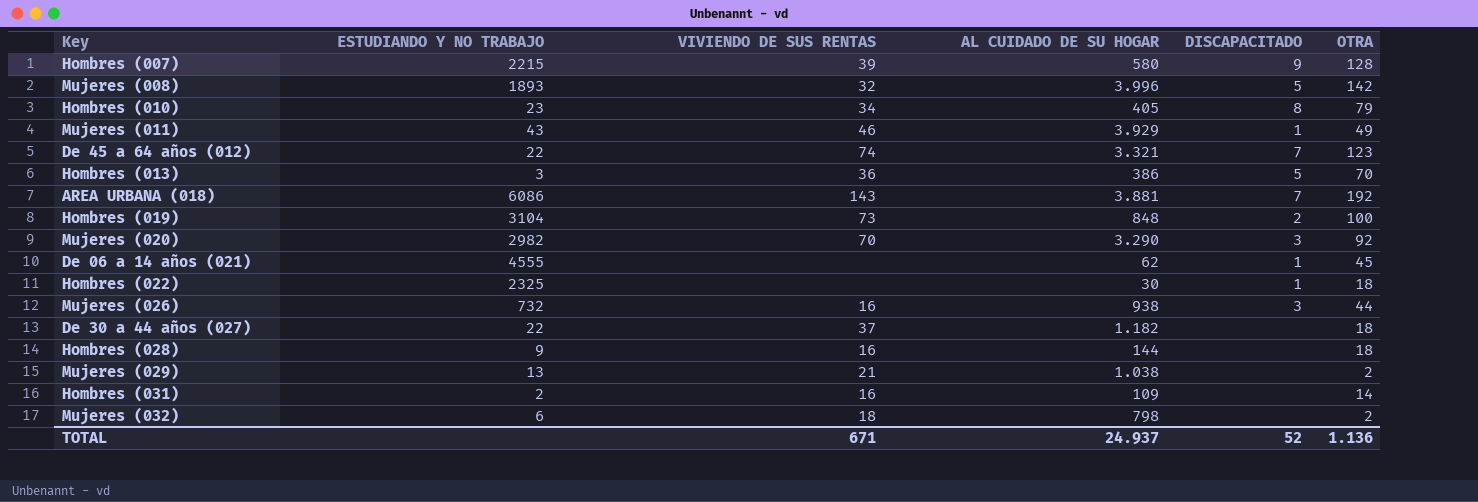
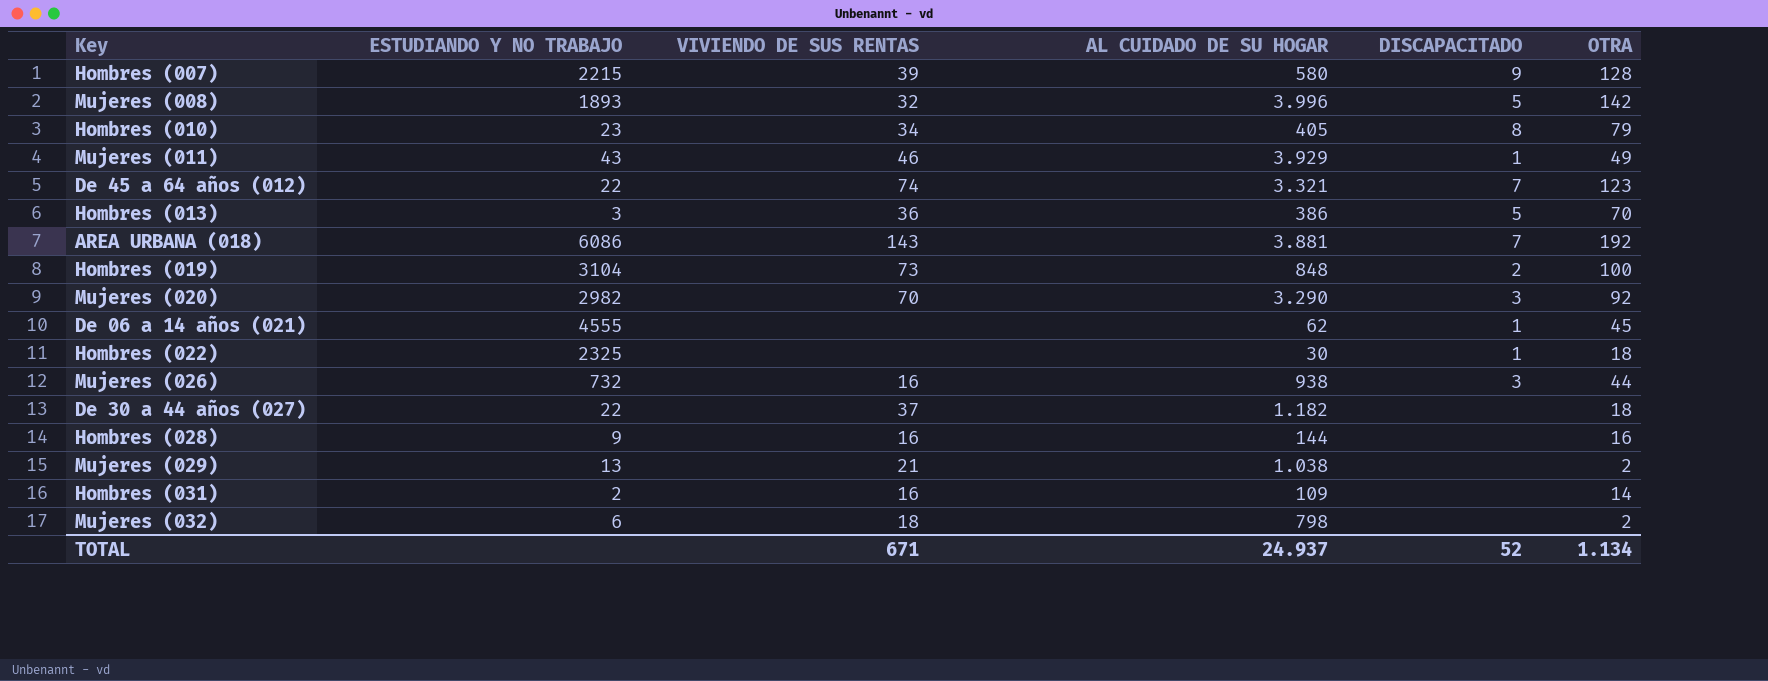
Hombres (028) | OTRA: 18 -> 16
TOTAL | OTRA: 1.136 -> 1.134

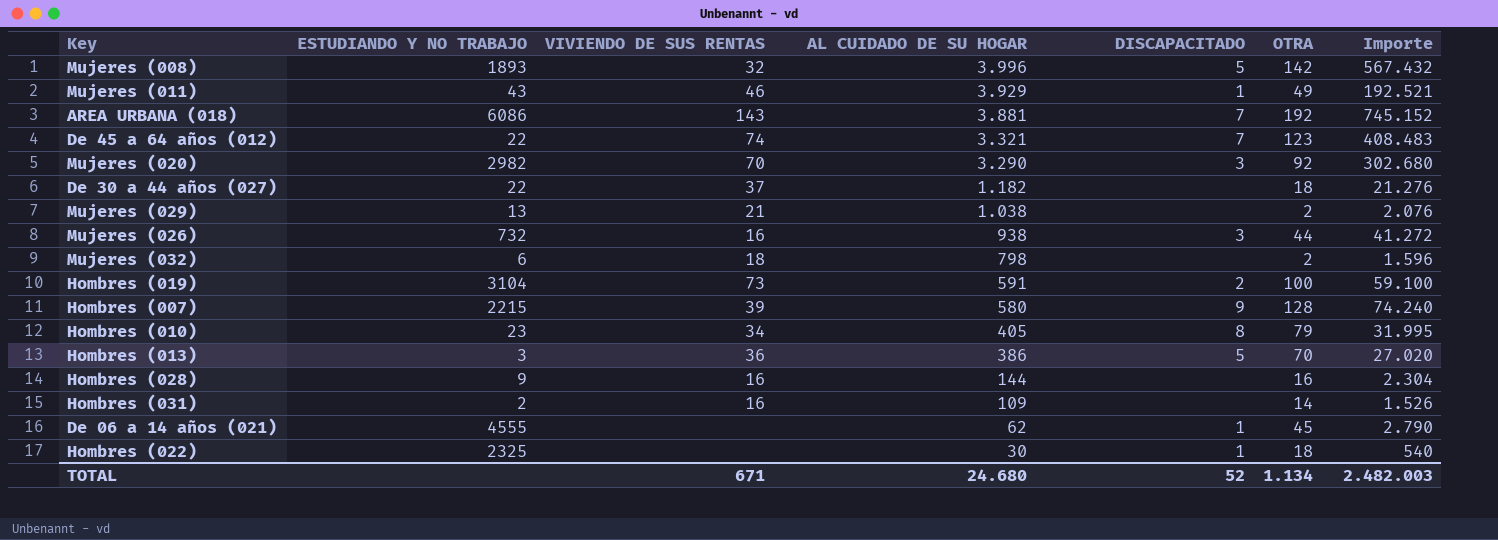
row order: none -> AL CUIDADO DE SU HOGAR descending
column Importe | formula: none -> [AL CUIDADO DE SU HOGAR] * [OTRA]
Hombres (019) | AL CUIDADO DE SU HOGAR: 848 -> 591
TOTAL | AL CUIDADO DE SU HOGAR: 24.937 -> 24.680

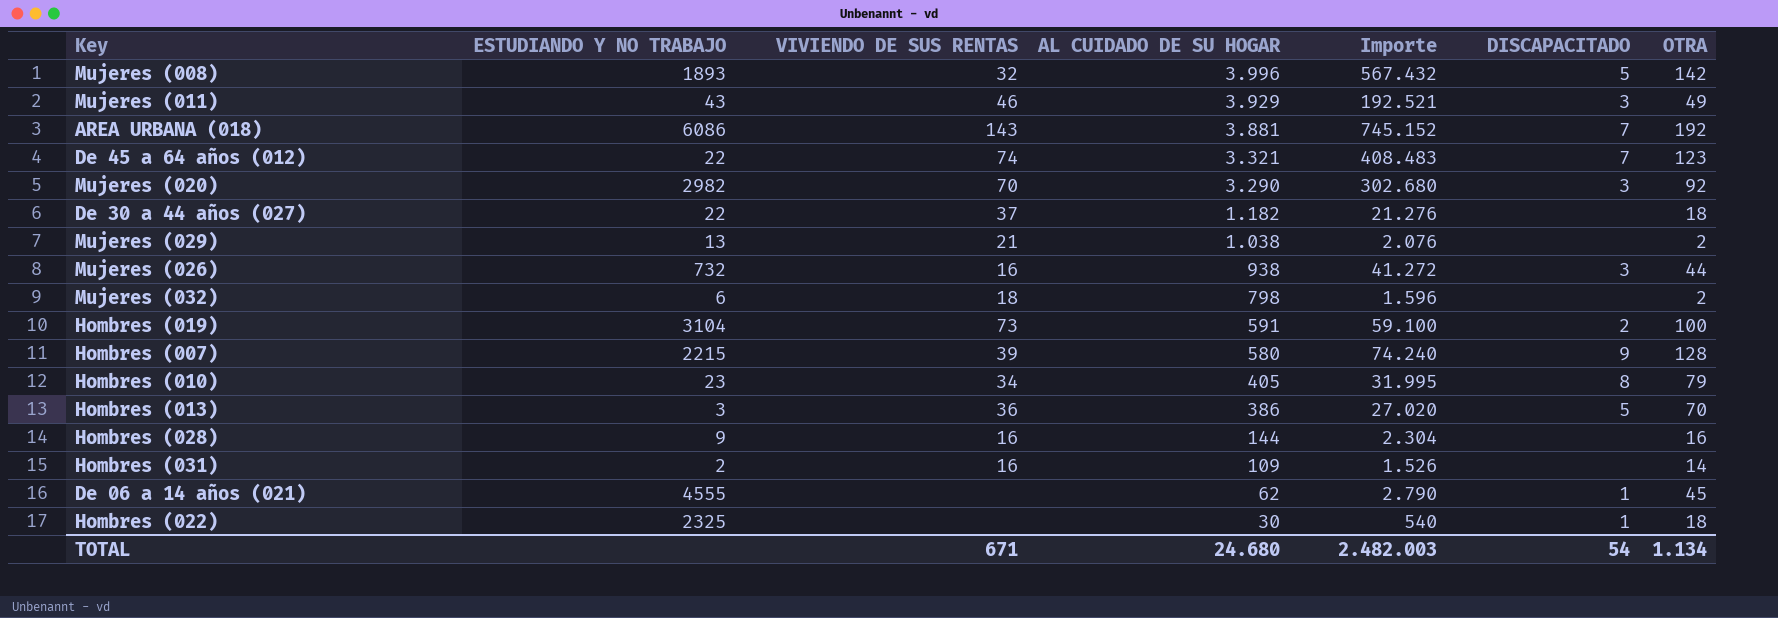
column Importe | position: 7 -> 5
Mujeres (011) | DISCAPACITADO: 1 -> 3
TOTAL | DISCAPACITADO: 52 -> 54

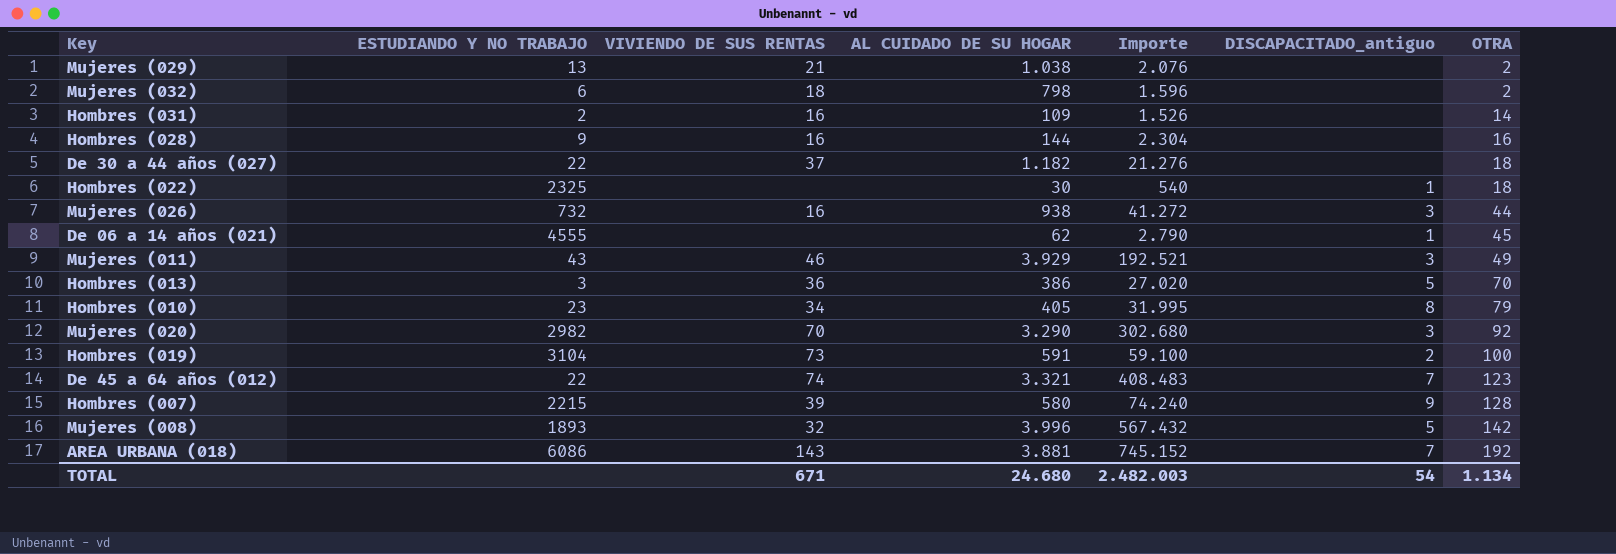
row order: AL CUIDADO DE SU HOGAR descending -> OTRA ascending
column name: DISCAPACITADO -> DISCAPACITADO_antiguo

